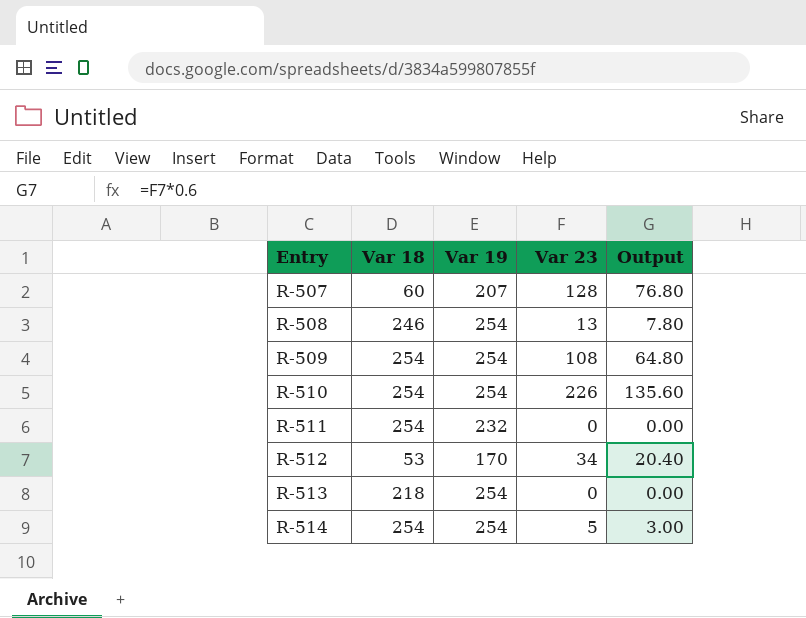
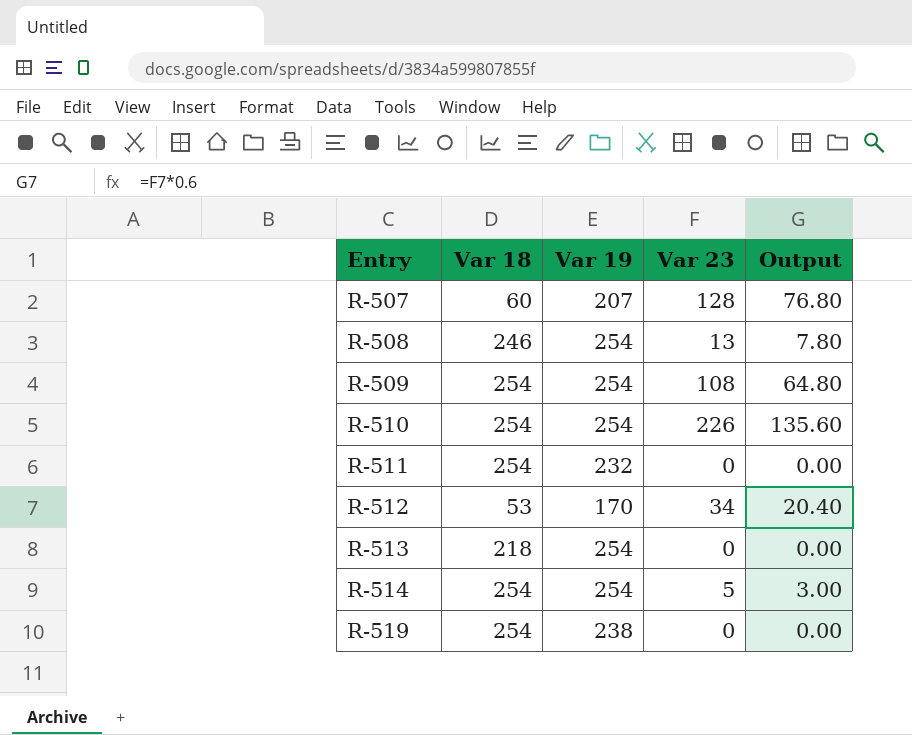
row R-519: none -> 254 | 238 | 0 | 0.00

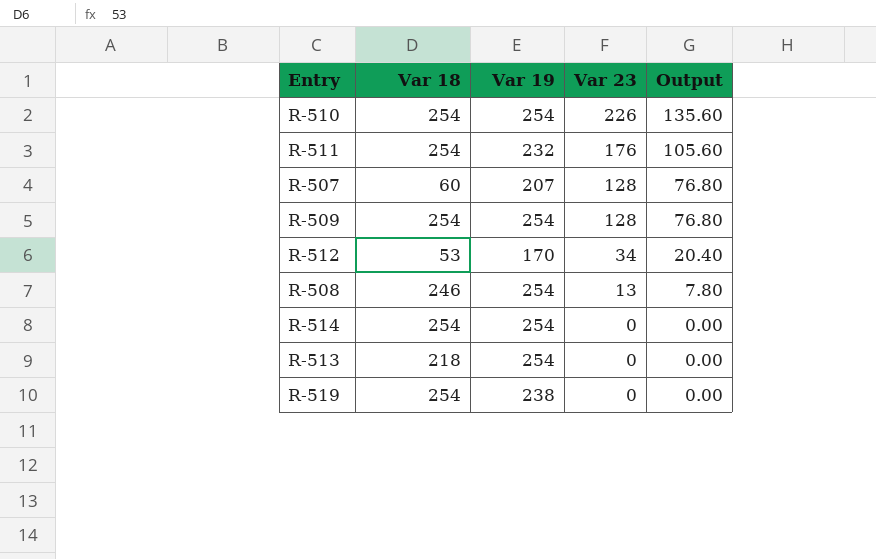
row order: Entry ascending -> Var 23 descending
R-511 | Var 23: 0 -> 176
R-511 | Output: 0.00 -> 105.60
R-509 | Var 23: 108 -> 128
R-509 | Output: 64.80 -> 76.80
R-514 | Var 23: 5 -> 0
R-514 | Output: 3.00 -> 0.00

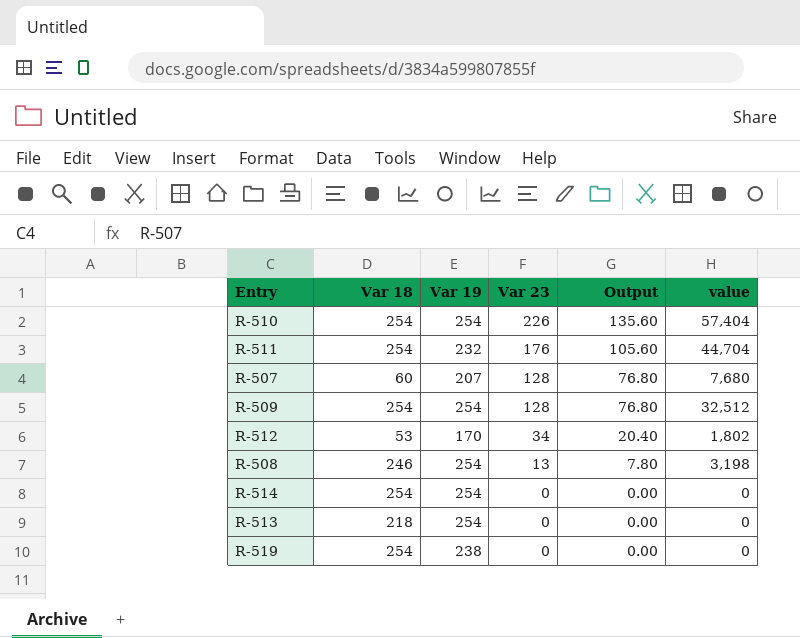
column value | formula: none -> [Var 18] * [Var 23]

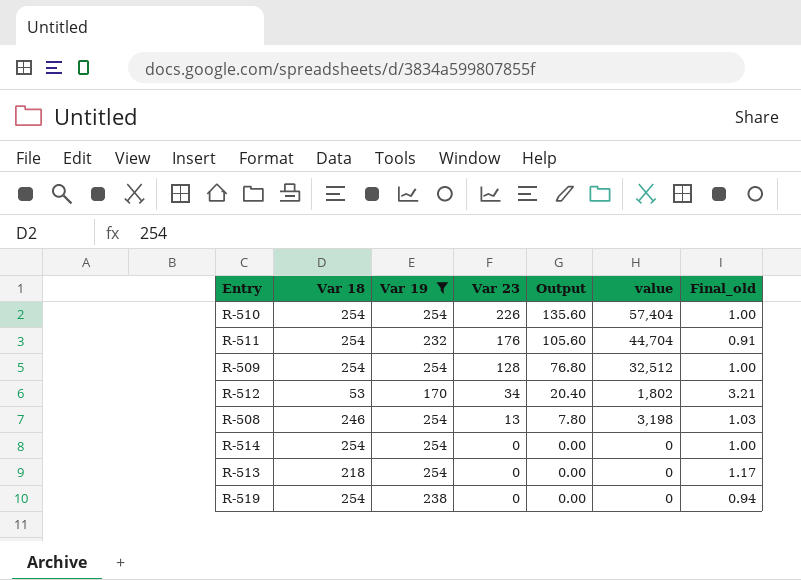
filter: none -> Var 19 != 207
column Final_old | formula: none -> [Var 19] / [Var 18]

